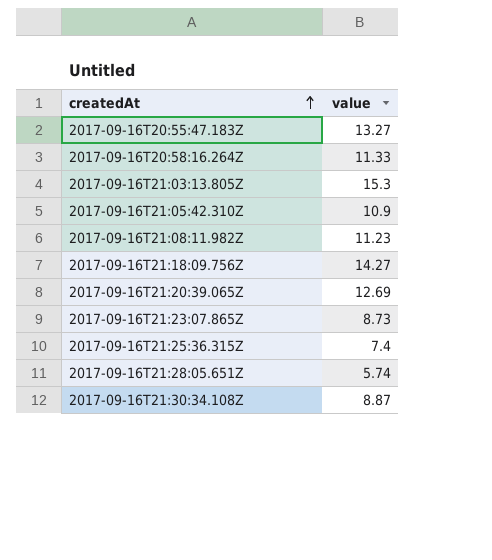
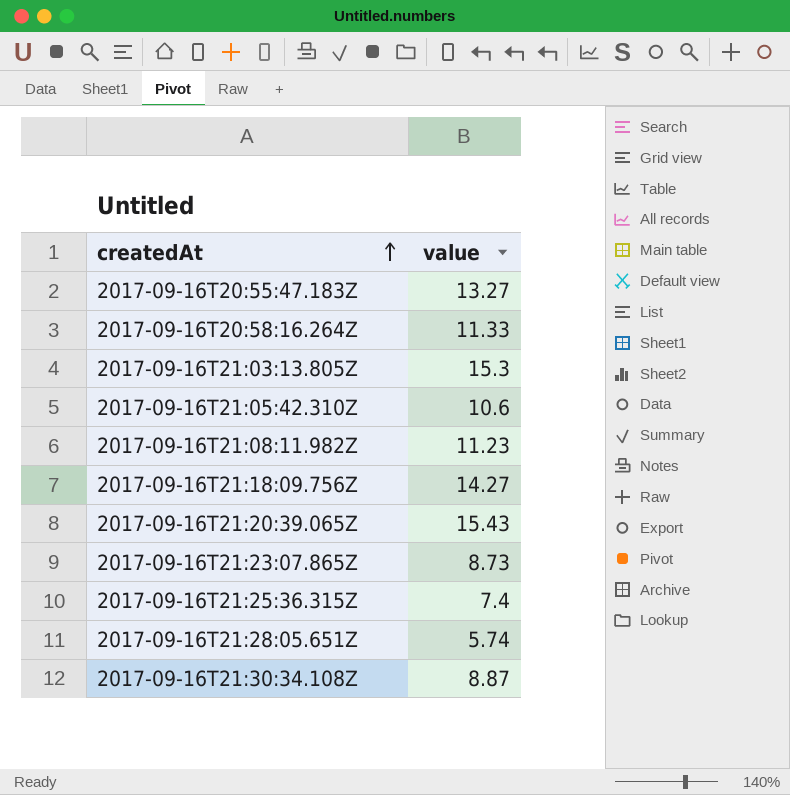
2017-09-16T21:05:42.310Z | value: 10.9 -> 10.6
2017-09-16T21:20:39.065Z | value: 12.69 -> 15.43

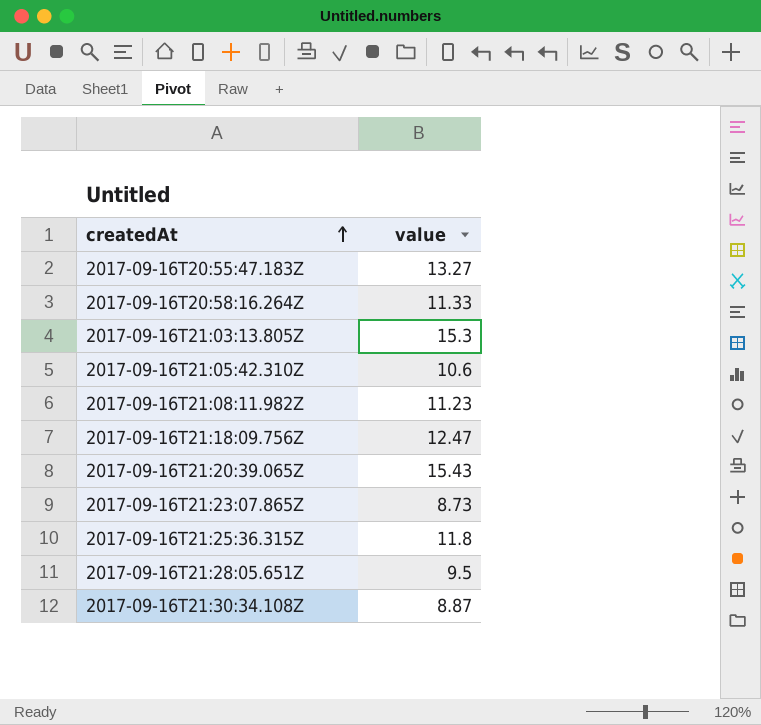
2017-09-16T21:18:09.756Z | value: 14.27 -> 12.47
2017-09-16T21:25:36.315Z | value: 7.4 -> 11.8
2017-09-16T21:28:05.651Z | value: 5.74 -> 9.5

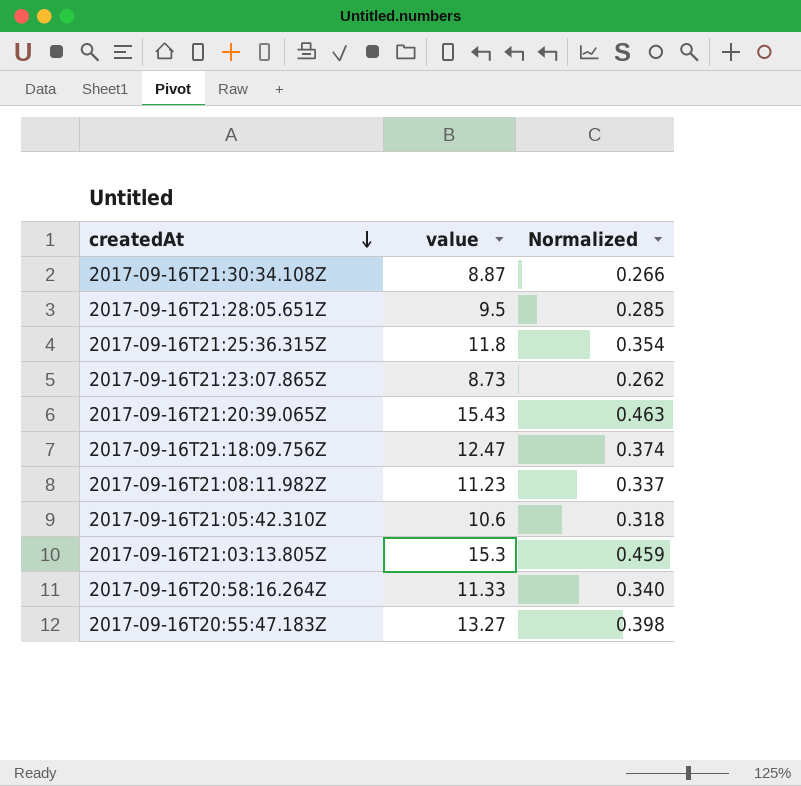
row order: createdAt ascending -> createdAt descending
column Normalized | formula: none -> [value] * 0.03

